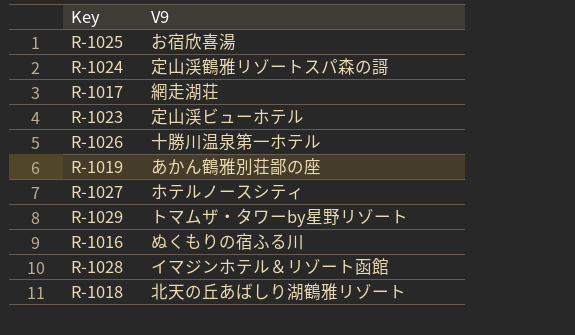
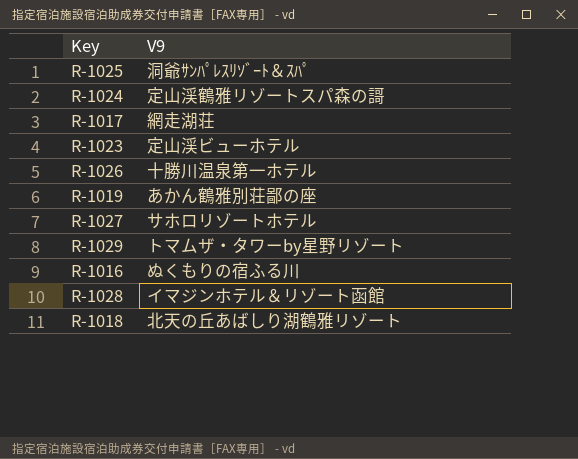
R-1025 | V9: お宿欣喜湯 -> 洞爺ｻﾝﾊﾟﾚｽﾘｿﾞｰﾄ＆ｽﾊﾟ
R-1027 | V9: ホテルノースシティ -> サホロリゾートホテル

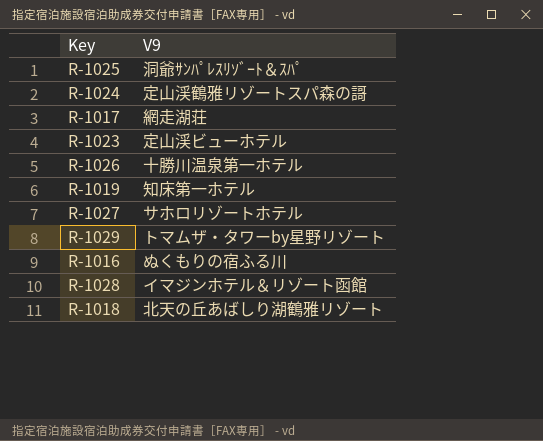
R-1019 | V9: あかん鶴雅別荘鄙の座 -> 知床第一ホテル

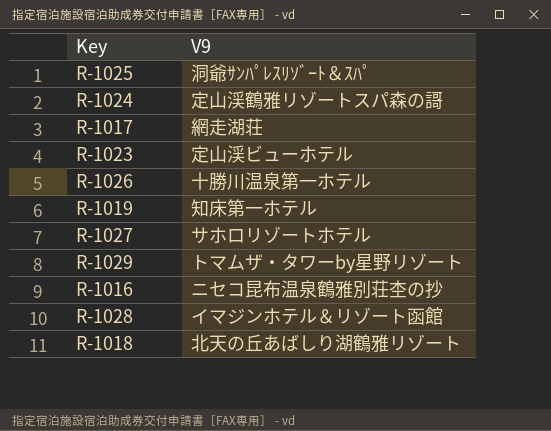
R-1016 | V9: ぬくもりの宿ふる川 -> ニセコ昆布温泉鶴雅別荘杢の抄

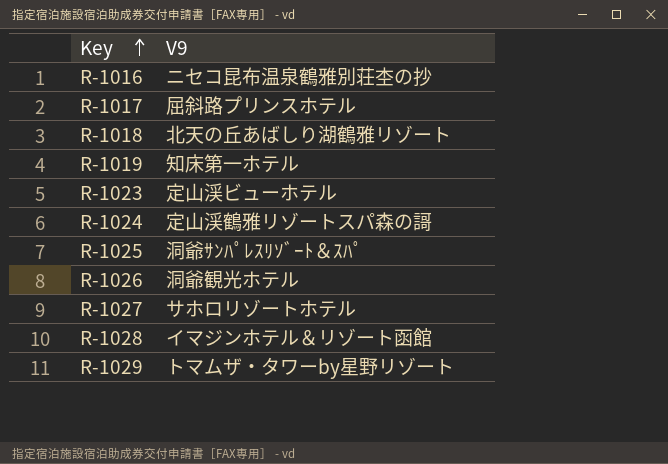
row order: none -> Key ascending
R-1017 | V9: 網走湖荘 -> 屈斜路プリンスホテル
R-1026 | V9: 十勝川温泉第一ホテル -> 洞爺観光ホテル

